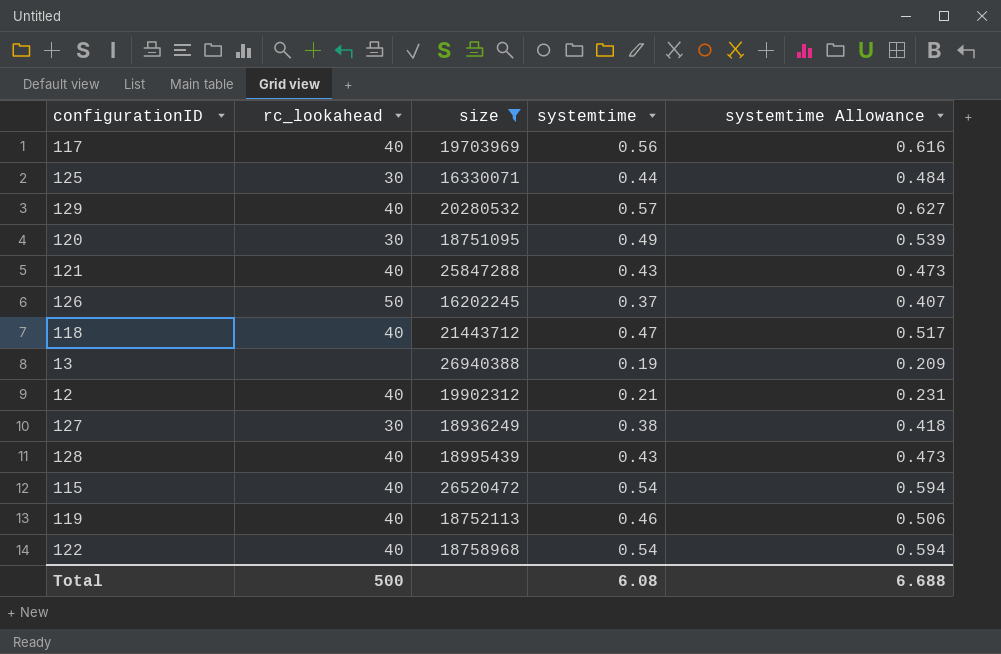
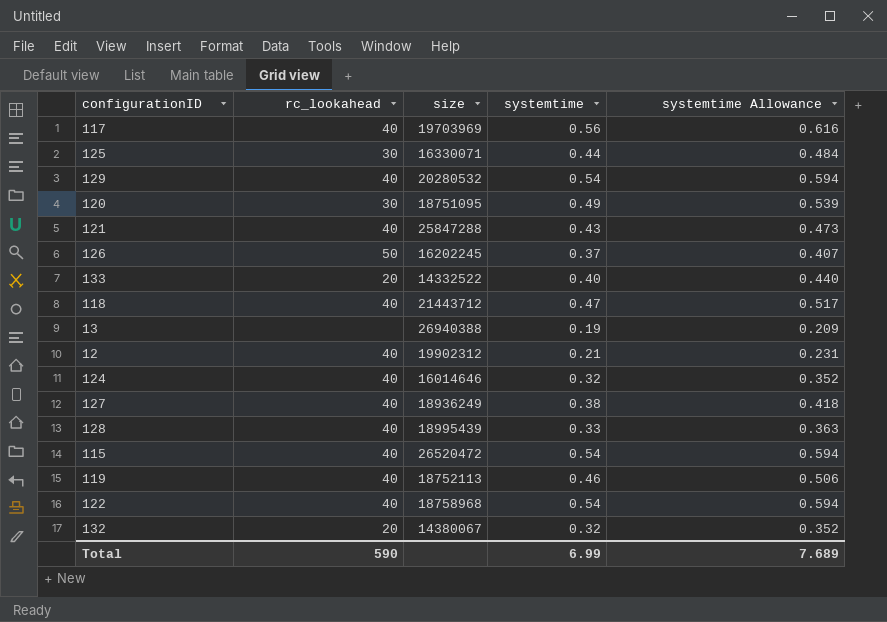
filter: size >= 16202245 -> none
129 | systemtime: 0.57 -> 0.54
129 | systemtime Allowance: 0.627 -> 0.594
127 | rc_lookahead: 30 -> 40
128 | systemtime: 0.43 -> 0.33
128 | systemtime Allowance: 0.473 -> 0.363
Total | rc_lookahead: 500 -> 590
Total | systemtime: 6.08 -> 6.99
Total | systemtime Allowance: 6.688 -> 7.689

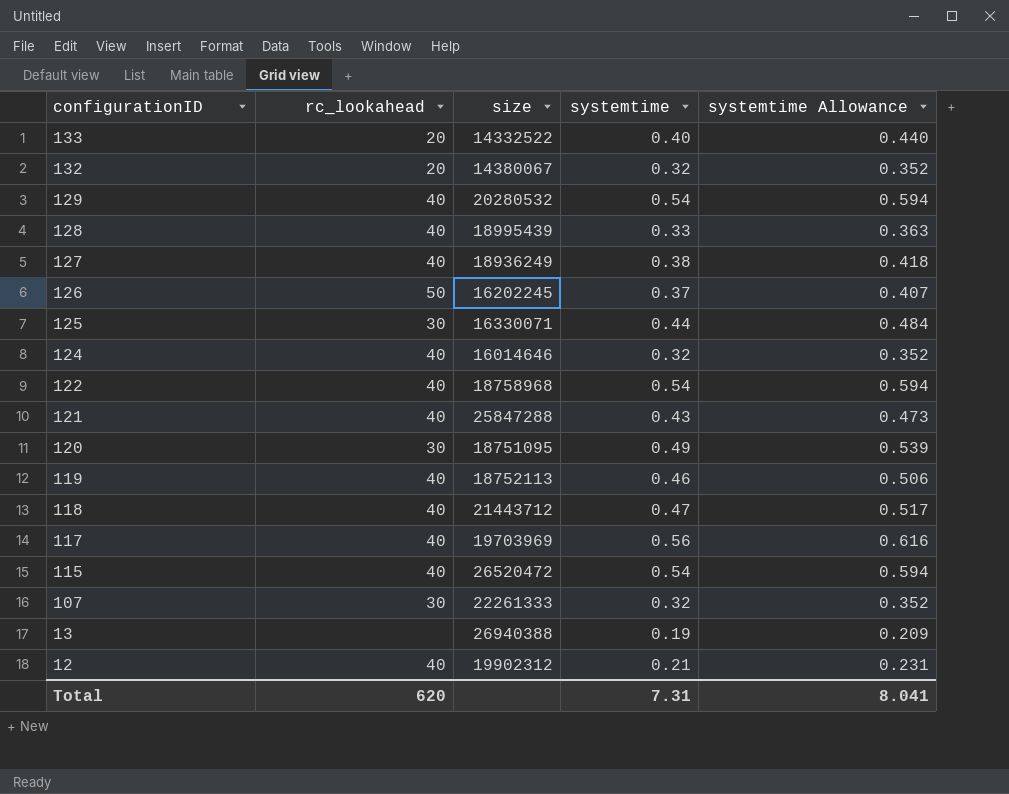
row order: none -> configurationID descending
row 107: none -> 30 | 22261333 | 0.32 | 0.352
Total | rc_lookahead: 590 -> 620
Total | systemtime: 6.99 -> 7.31
Total | systemtime Allowance: 7.689 -> 8.041

